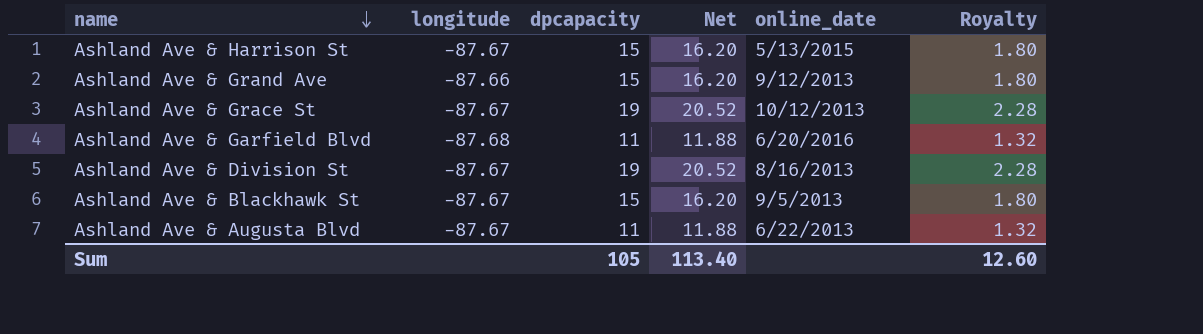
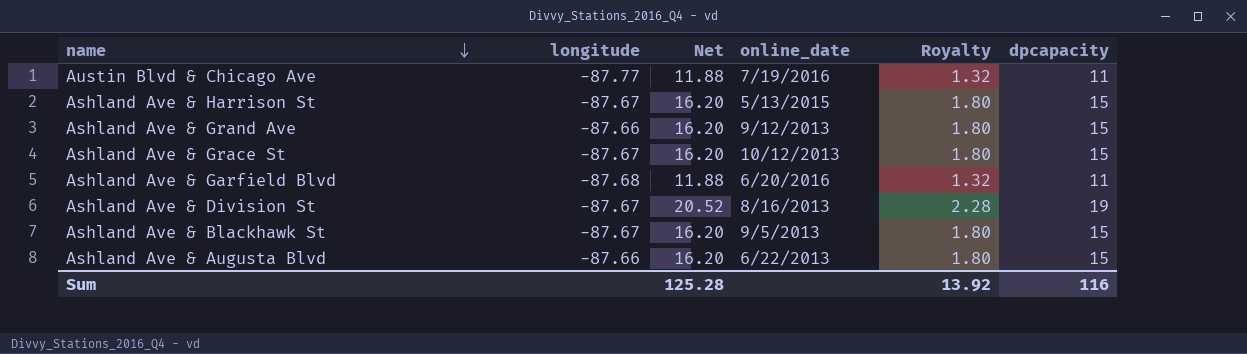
column dpcapacity | position: 3 -> 6
row Austin Blvd & Chicago Ave: none -> -87.77 | 11.88 | 7/19/2016 | 1.32 | 11
Ashland Ave & Grace St | Net: 20.52 -> 16.20
Ashland Ave & Grace St | Royalty: 2.28 -> 1.80
Ashland Ave & Grace St | dpcapacity: 19 -> 15
Ashland Ave & Augusta Blvd | longitude: -87.67 -> -87.66
Ashland Ave & Augusta Blvd | Net: 11.88 -> 16.20
Ashland Ave & Augusta Blvd | Royalty: 1.32 -> 1.80
Ashland Ave & Augusta Blvd | dpcapacity: 11 -> 15
Sum | Net: 113.40 -> 125.28
Sum | Royalty: 12.60 -> 13.92
Sum | dpcapacity: 105 -> 116

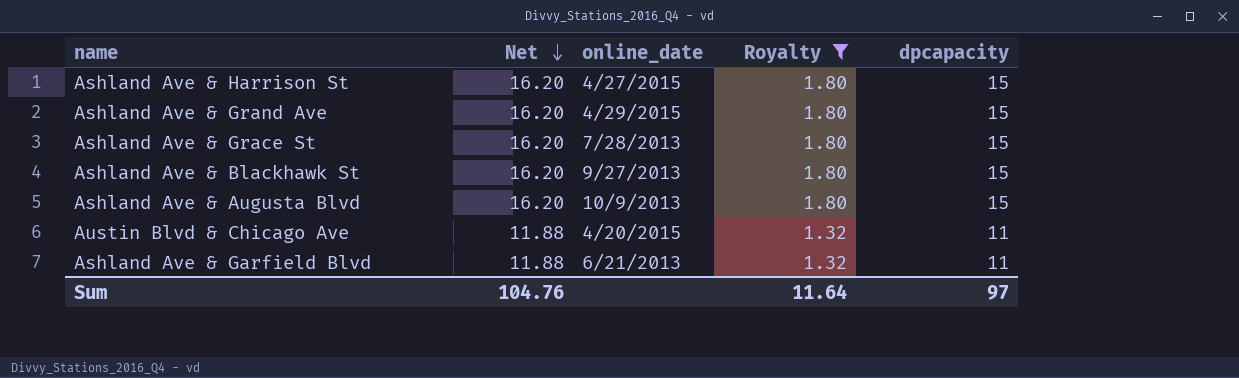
filter: none -> Royalty != 2.28
row order: name descending -> Net descending
column longitude | position: 2 -> none
Ashland Ave & Harrison St | online_date: 5/13/2015 -> 4/27/2015
Ashland Ave & Grand Ave | online_date: 9/12/2013 -> 4/29/2015
Ashland Ave & Grace St | online_date: 10/12/2013 -> 7/28/2013
Ashland Ave & Blackhawk St | online_date: 9/5/2013 -> 9/27/2013
Ashland Ave & Augusta Blvd | online_date: 6/22/2013 -> 10/9/2013
Austin Blvd & Chicago Ave | online_date: 7/19/2016 -> 4/20/2015
Ashland Ave & Garfield Blvd | online_date: 6/20/2016 -> 6/21/2013
Sum | Net: 125.28 -> 104.76
Sum | Royalty: 13.92 -> 11.64
Sum | dpcapacity: 116 -> 97

